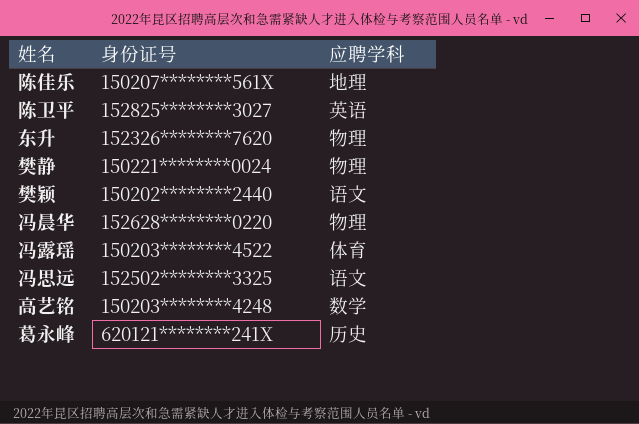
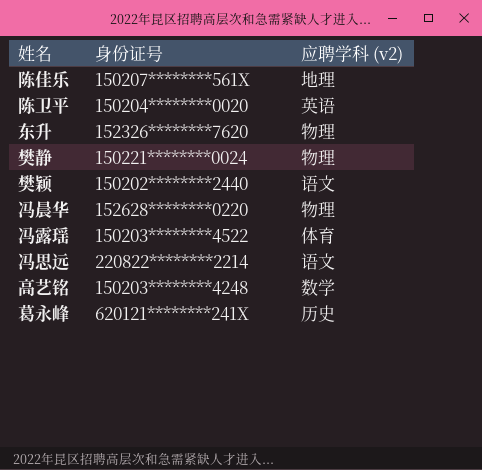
column name: 应聘学科 -> 应聘学科 (v2)
陈卫平 | 身份证号: 152825********3027 -> 150204********0020
冯思远 | 身份证号: 152502********3325 -> 220822********2214

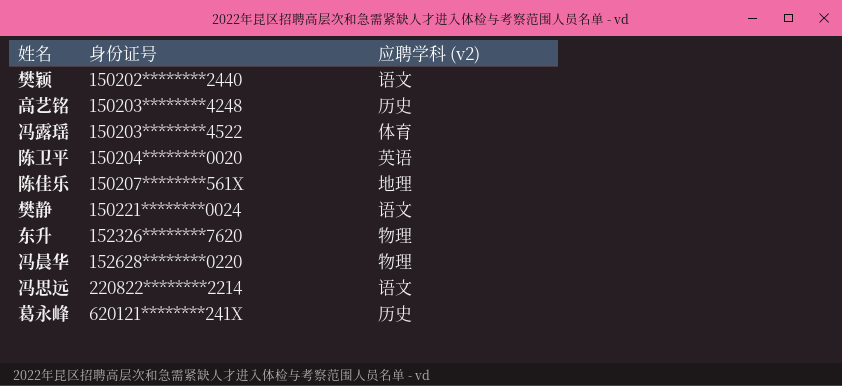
row order: none -> 身份证号 ascending
高艺铭 | 应聘学科 (v2): 数学 -> 历史
樊静 | 应聘学科 (v2): 物理 -> 语文

